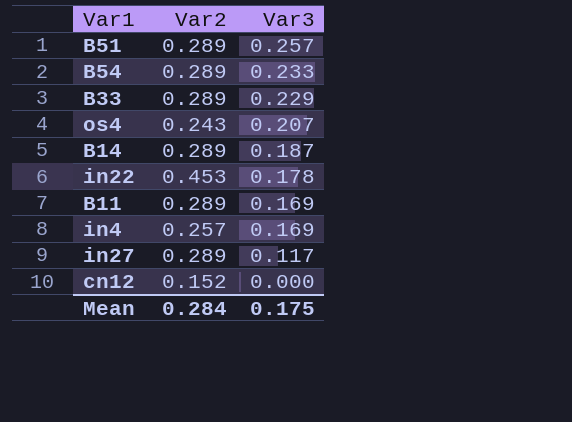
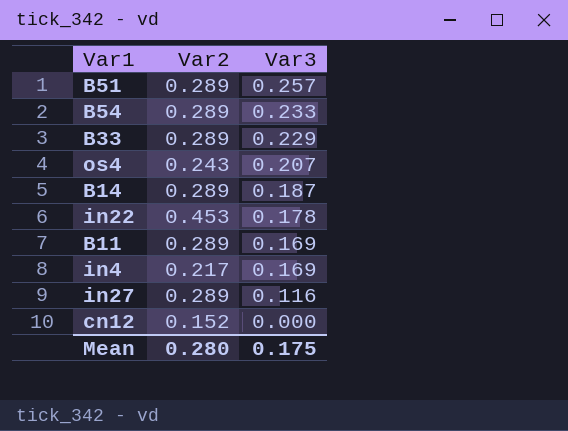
in4 | Var2: 0.257 -> 0.217
in27 | Var3: 0.117 -> 0.116
Mean | Var2: 0.284 -> 0.280

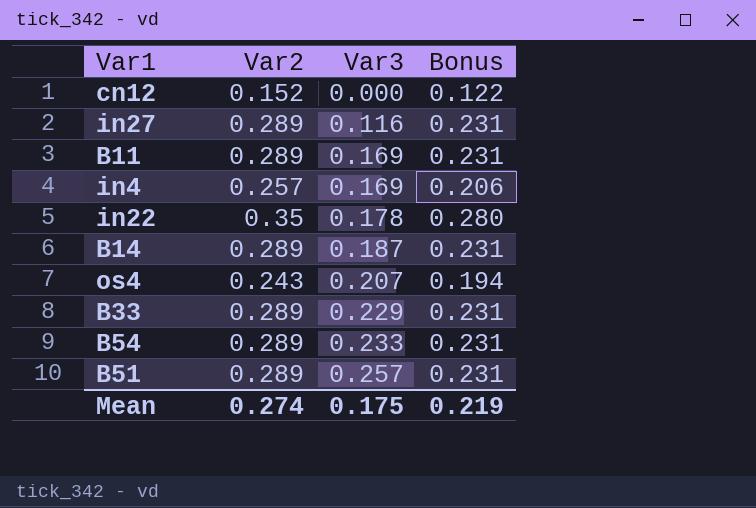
row order: Var3 descending -> Var3 ascending
column Bonus | formula: none -> [Var2] * 0.8
in4 | Var2: 0.217 -> 0.257
in22 | Var2: 0.453 -> 0.35
Mean | Var2: 0.280 -> 0.274

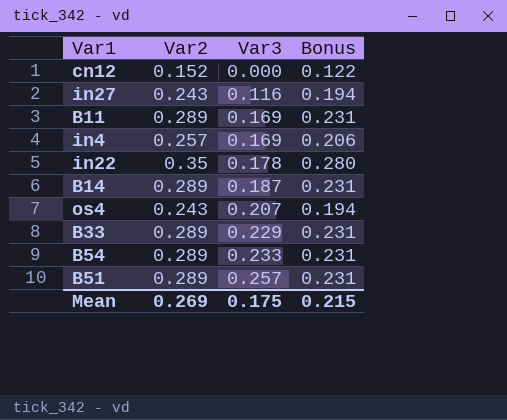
in27 | Var2: 0.289 -> 0.243
in27 | Bonus: 0.231 -> 0.194
Mean | Var2: 0.274 -> 0.269
Mean | Bonus: 0.219 -> 0.215

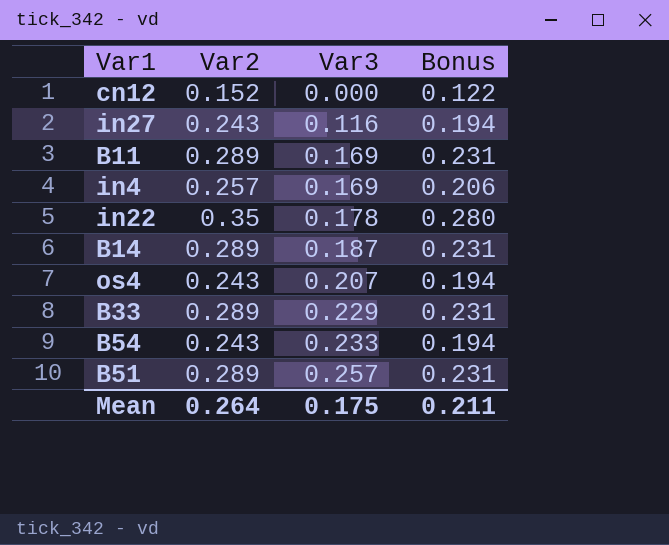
B54 | Var2: 0.289 -> 0.243
B54 | Bonus: 0.231 -> 0.194
Mean | Var2: 0.269 -> 0.264
Mean | Bonus: 0.215 -> 0.211

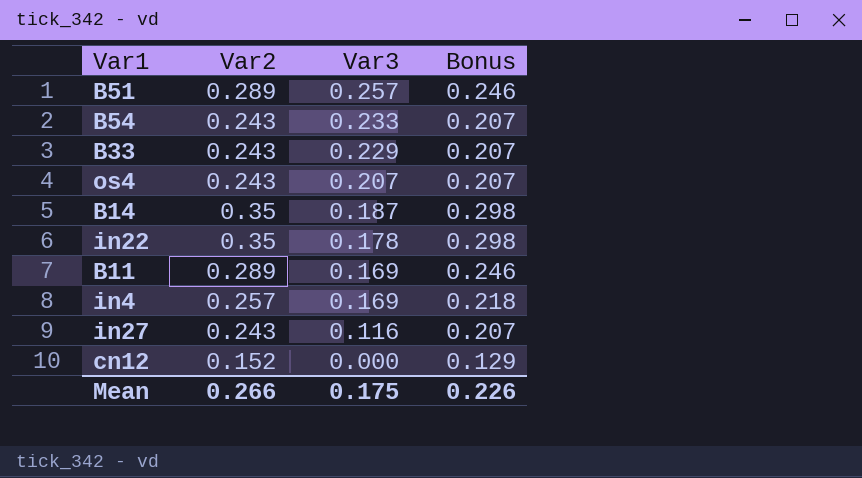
row order: Var3 ascending -> Var3 descending
column Bonus | formula: [Var2] * 0.8 -> [Var2] * 0.85
B33 | Var2: 0.289 -> 0.243
B14 | Var2: 0.289 -> 0.35
Mean | Var2: 0.264 -> 0.266
Mean | Bonus: 0.211 -> 0.226

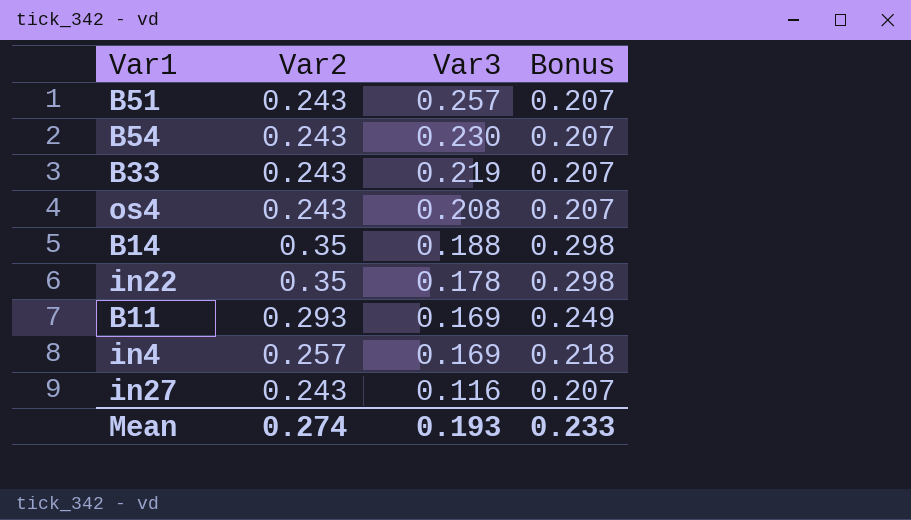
row cn12: 0.152 | 0.000 | 0.129 -> none
B51 | Var2: 0.289 -> 0.243
B51 | Bonus: 0.246 -> 0.207
B54 | Var3: 0.233 -> 0.230
B33 | Var3: 0.229 -> 0.219
os4 | Var3: 0.207 -> 0.208
B14 | Var3: 0.187 -> 0.188
B11 | Var2: 0.289 -> 0.293
B11 | Bonus: 0.246 -> 0.249
Mean | Var2: 0.266 -> 0.274
Mean | Var3: 0.175 -> 0.193
Mean | Bonus: 0.226 -> 0.233

